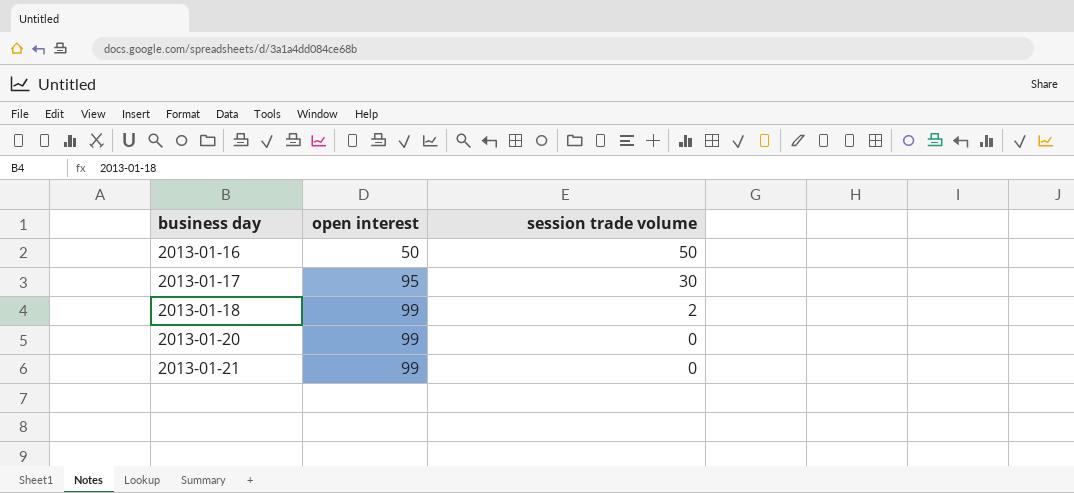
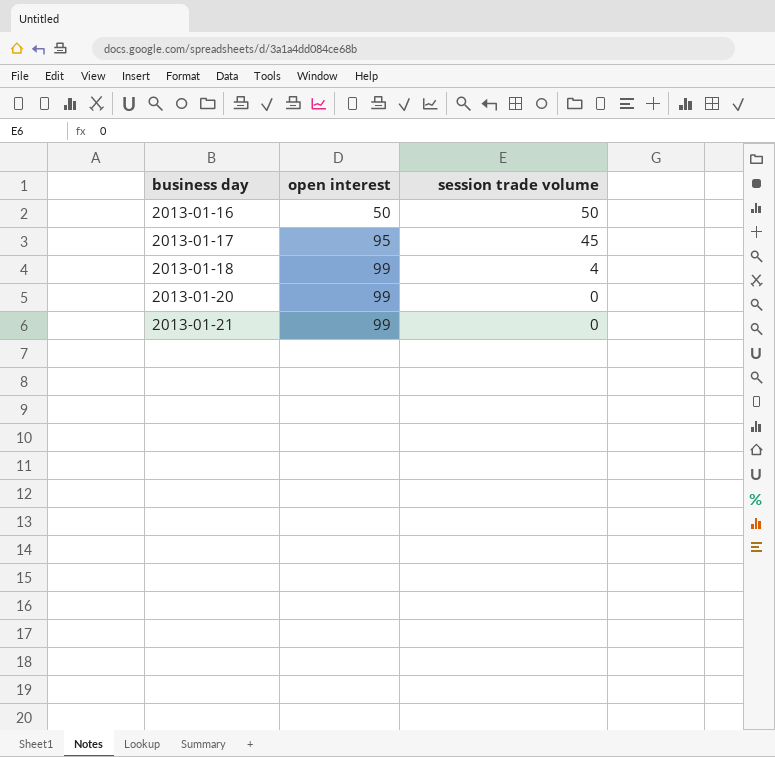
2013-01-17 | session trade volume: 30 -> 45
2013-01-18 | session trade volume: 2 -> 4

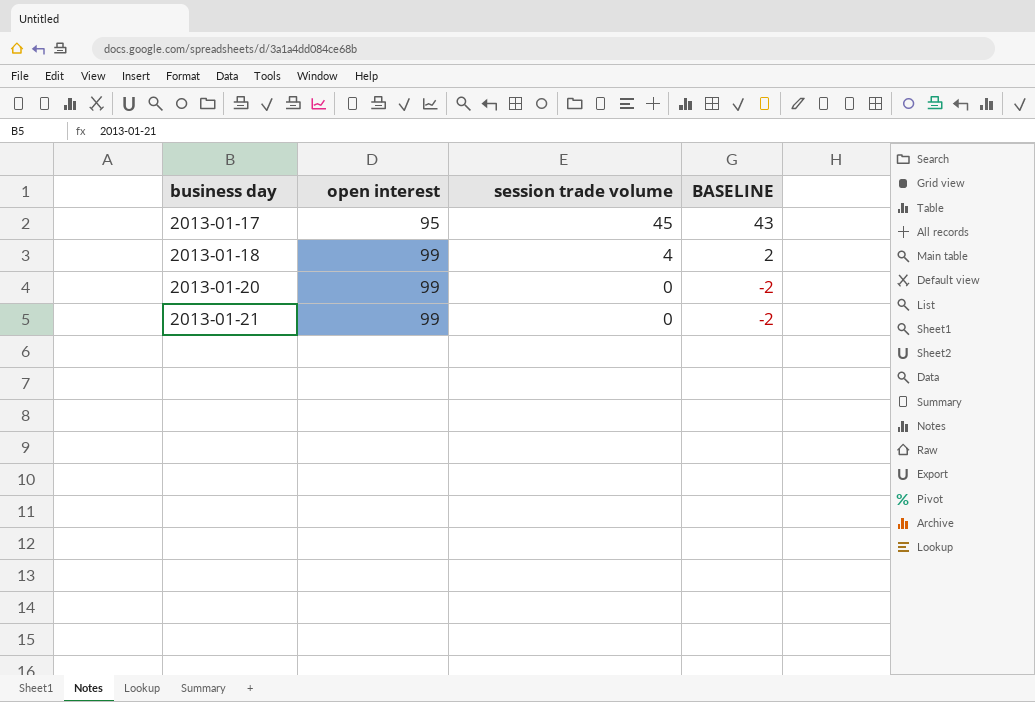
column BASELINE | formula: none -> [session trade volume] - 2
row 2013-01-16: 50 | 50 -> none

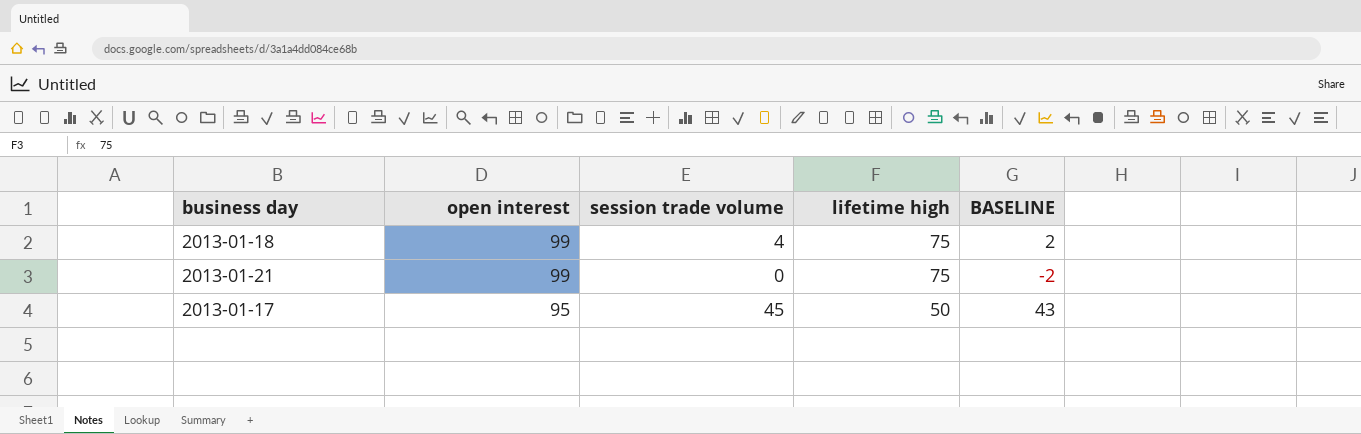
row order: business day ascending -> open interest descending
column lifetime high | position: none -> 4
row 2013-01-20: 99 | 0 | -2 -> none

